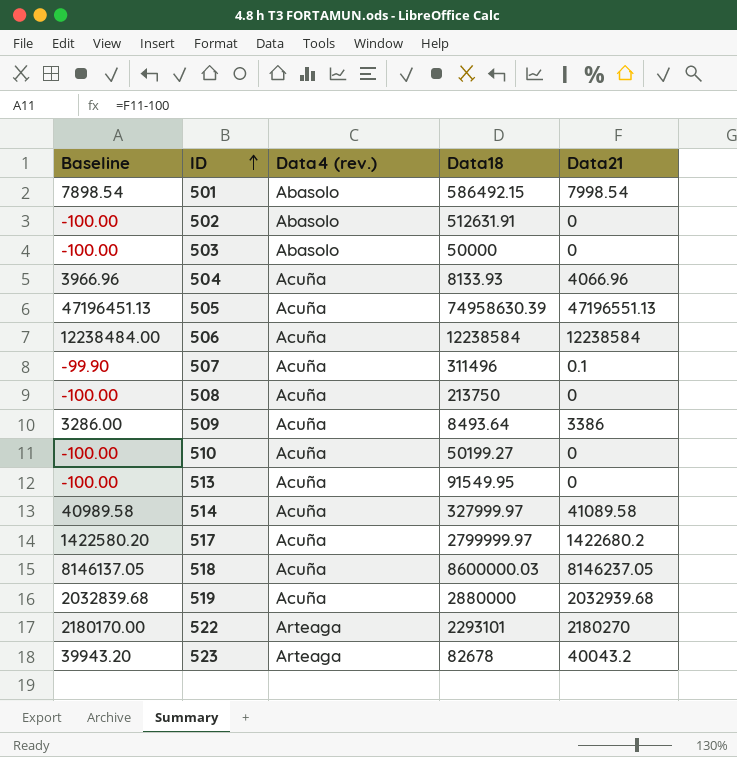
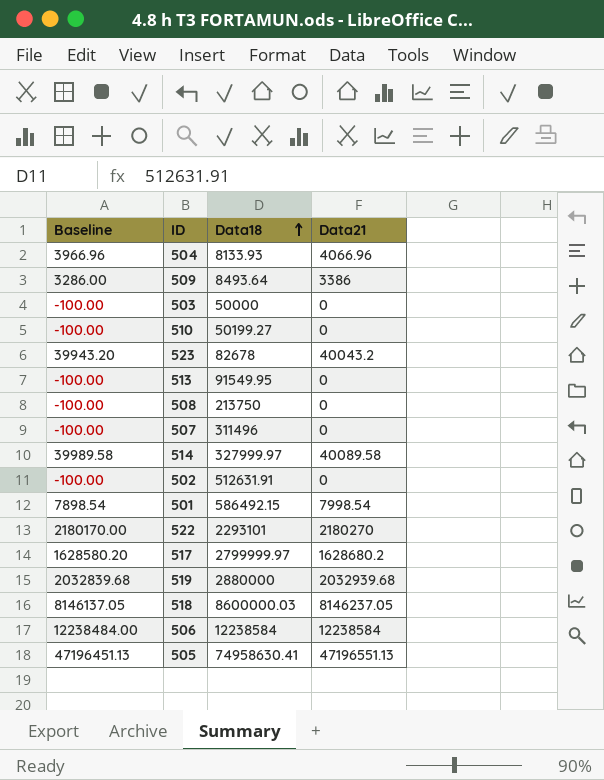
row order: ID ascending -> Data18 ascending
column Data4 (rev.) | position: 3 -> none
507 | Baseline: -99.90 -> -100.00
507 | Data21: 0.1 -> 0
514 | Baseline: 40989.58 -> 39989.58
514 | Data21: 41089.58 -> 40089.58
517 | Baseline: 1422580.20 -> 1628580.20
517 | Data21: 1422680.2 -> 1628680.2
505 | Data18: 74958630.39 -> 74958630.41

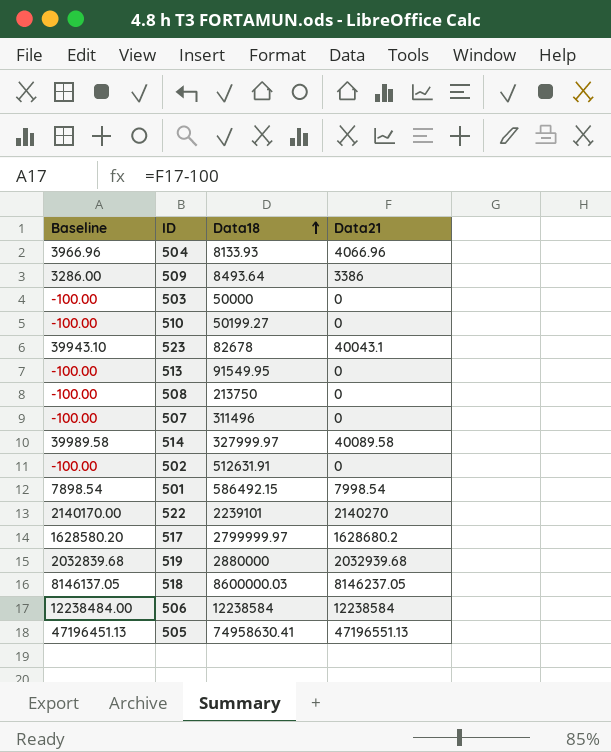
523 | Baseline: 39943.20 -> 39943.10
523 | Data21: 40043.2 -> 40043.1
522 | Baseline: 2180170.00 -> 2140170.00
522 | Data18: 2293101 -> 2239101
522 | Data21: 2180270 -> 2140270

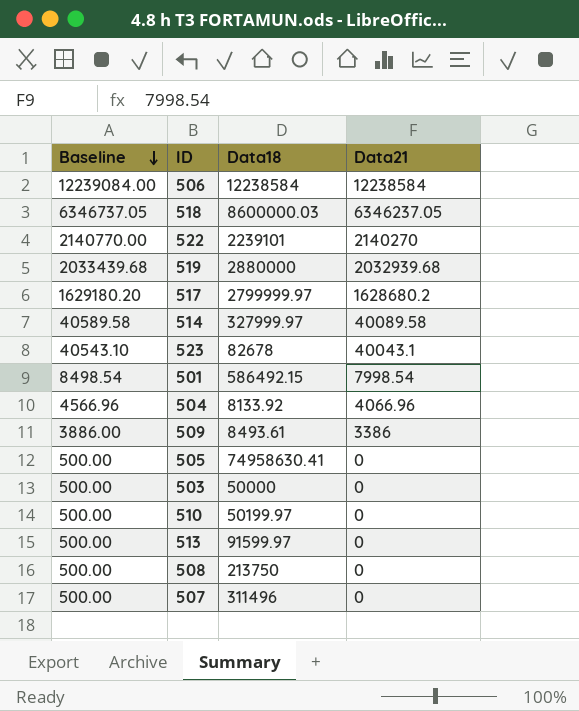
row order: Data18 ascending -> Baseline descending
column Baseline | formula: [Data21] - 100 -> [Data21] + 500
row 502: -100.00 | 512631.91 | 0 -> none
518 | Data21: 8146237.05 -> 6346237.05
504 | Data18: 8133.93 -> 8133.92
509 | Data18: 8493.64 -> 8493.61
505 | Data21: 47196551.13 -> 0
510 | Data18: 50199.27 -> 50199.97
513 | Data18: 91549.95 -> 91599.97

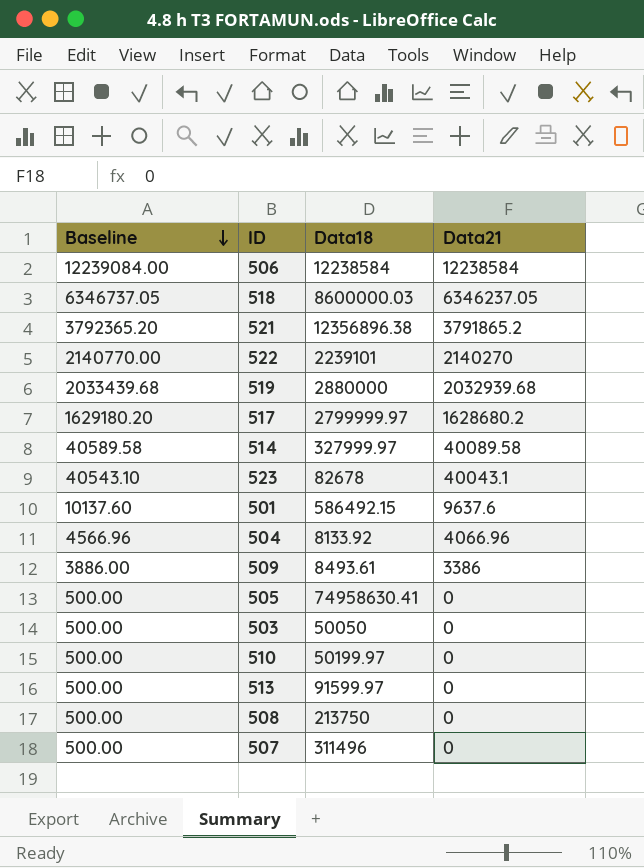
row 521: none -> 3792365.20 | 12356896.38 | 3791865.2
501 | Baseline: 8498.54 -> 10137.60
501 | Data21: 7998.54 -> 9637.6
503 | Data18: 50000 -> 50050

